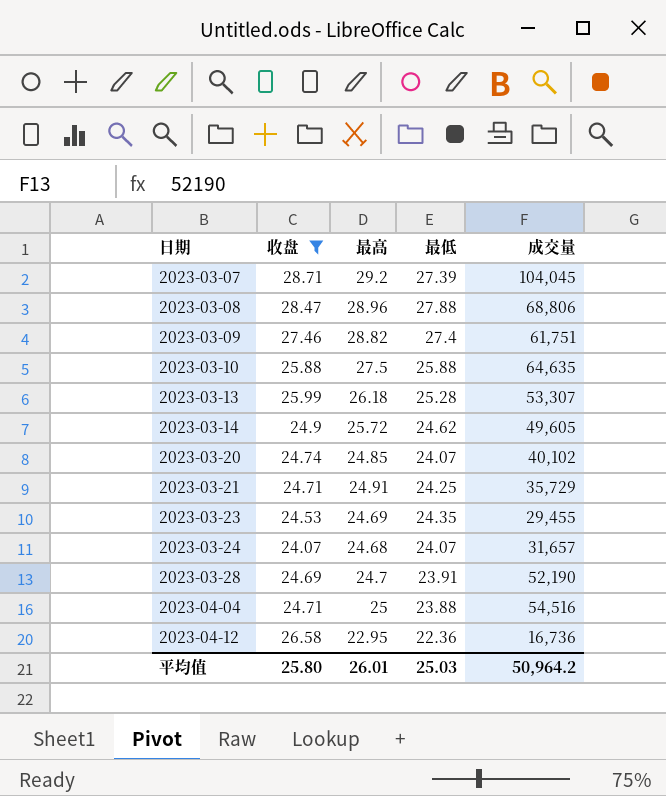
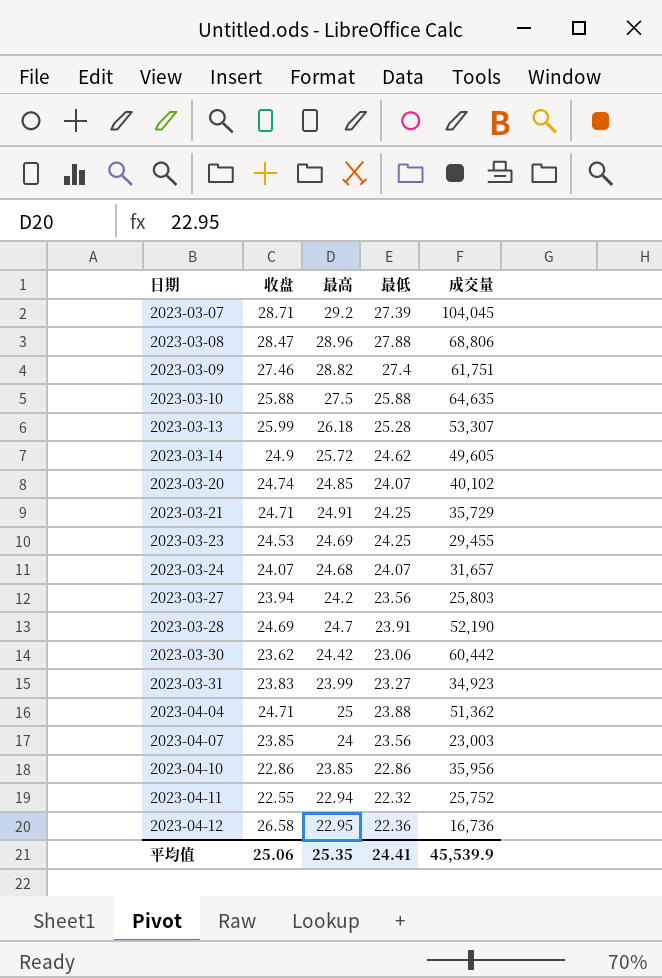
filter: 收盘 >= 24.07 -> none
2023-03-23 | 最低: 24.35 -> 24.25
2023-04-04 | 成交量: 54,516 -> 51,362
平均值 | 收盘: 25.80 -> 25.06
平均值 | 最高: 26.01 -> 25.35
平均值 | 最低: 25.03 -> 24.41
平均值 | 成交量: 50,964.2 -> 45,539.9

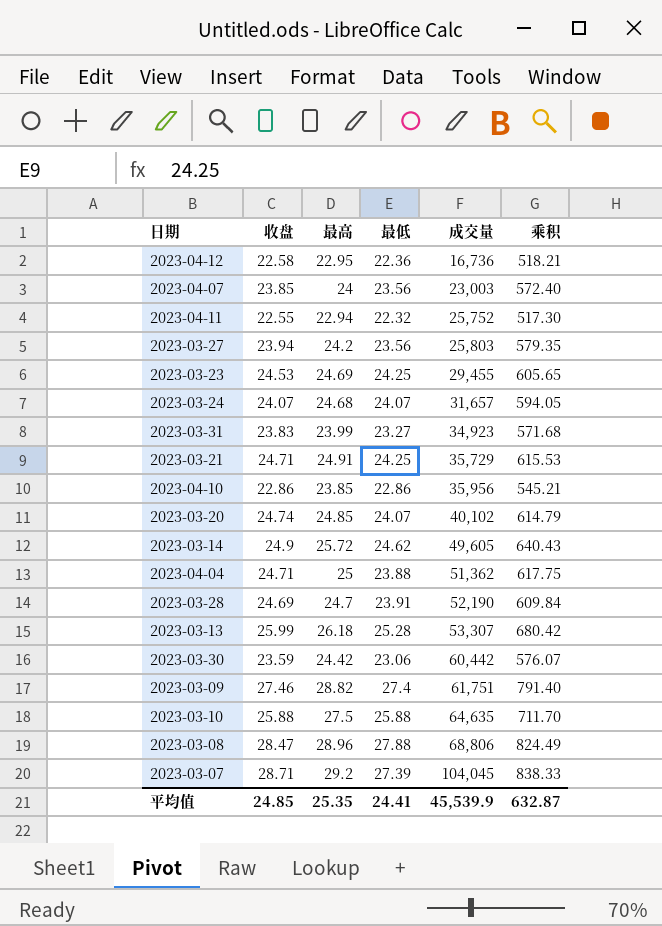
row order: 日期 ascending -> 成交量 ascending
column 乘积 | formula: none -> [收盘] * [最高]
2023-04-12 | 收盘: 26.58 -> 22.58
2023-03-30 | 收盘: 23.62 -> 23.59
平均值 | 收盘: 25.06 -> 24.85

